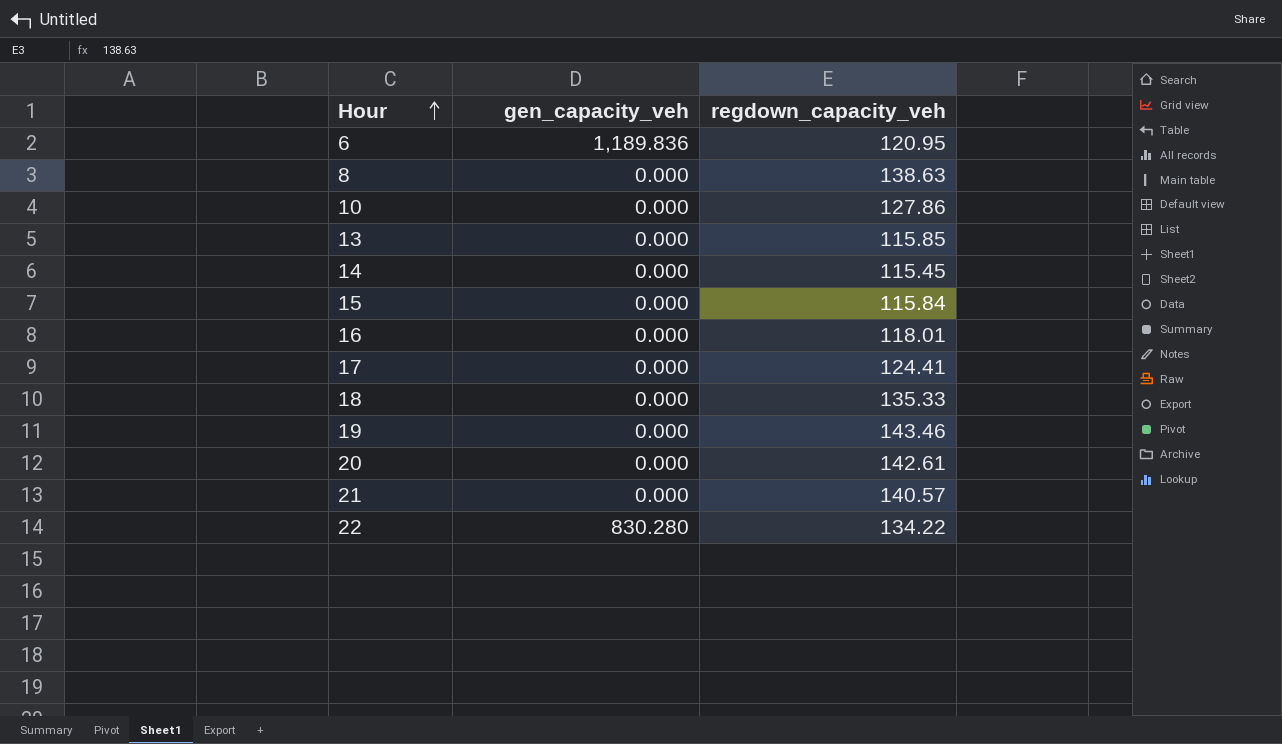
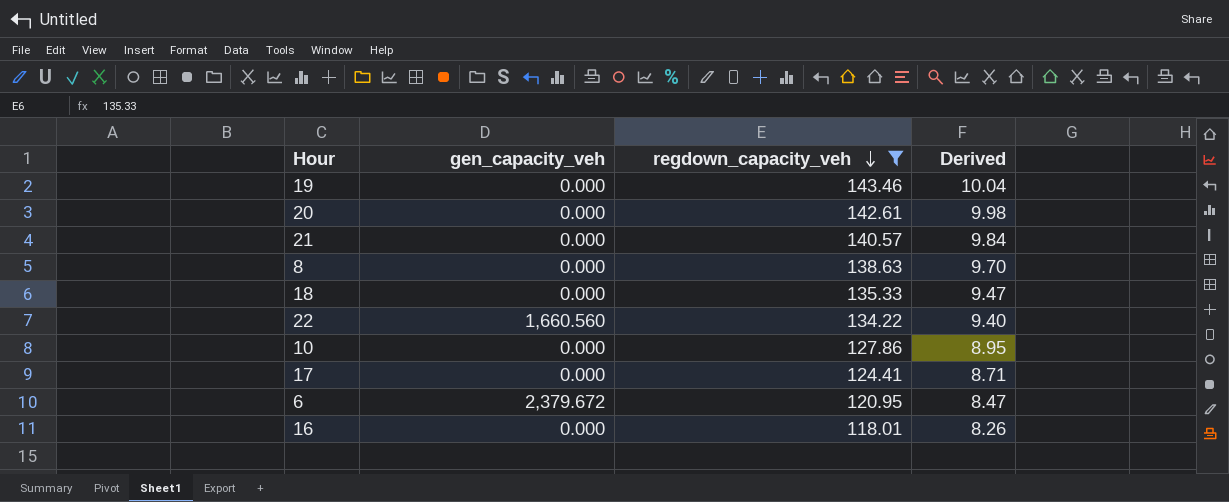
filter: none -> regdown_capacity_veh >= 118.01
row order: Hour ascending -> regdown_capacity_veh descending
column Derived | formula: none -> [regdown_capacity_veh] * 0.07
22 | gen_capacity_veh: 830.280 -> 1,660.560
6 | gen_capacity_veh: 1,189.836 -> 2,379.672

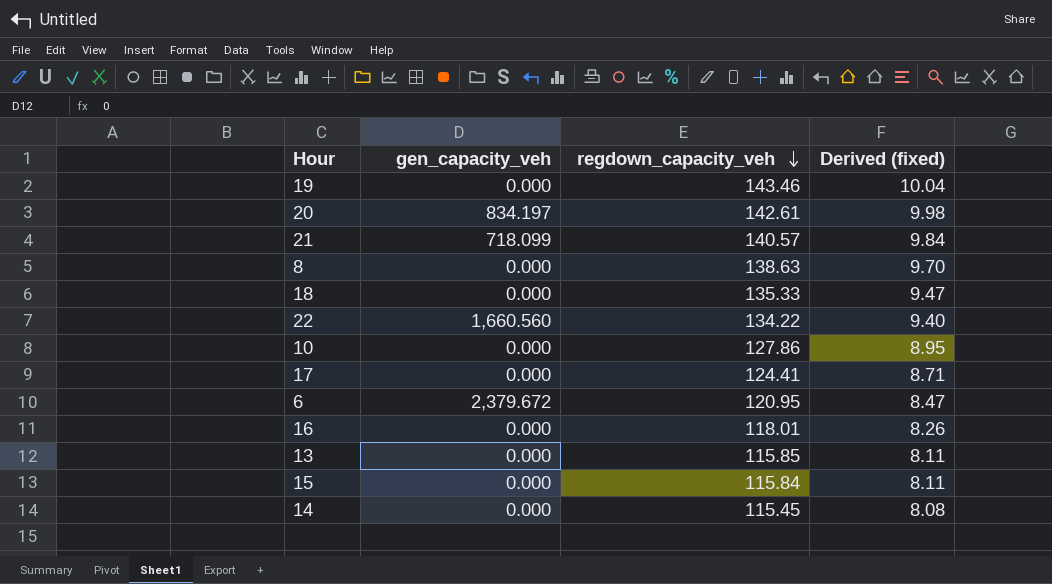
filter: regdown_capacity_veh >= 118.01 -> none
column name: Derived -> Derived (fixed)
20 | gen_capacity_veh: 0.000 -> 834.197
21 | gen_capacity_veh: 0.000 -> 718.099

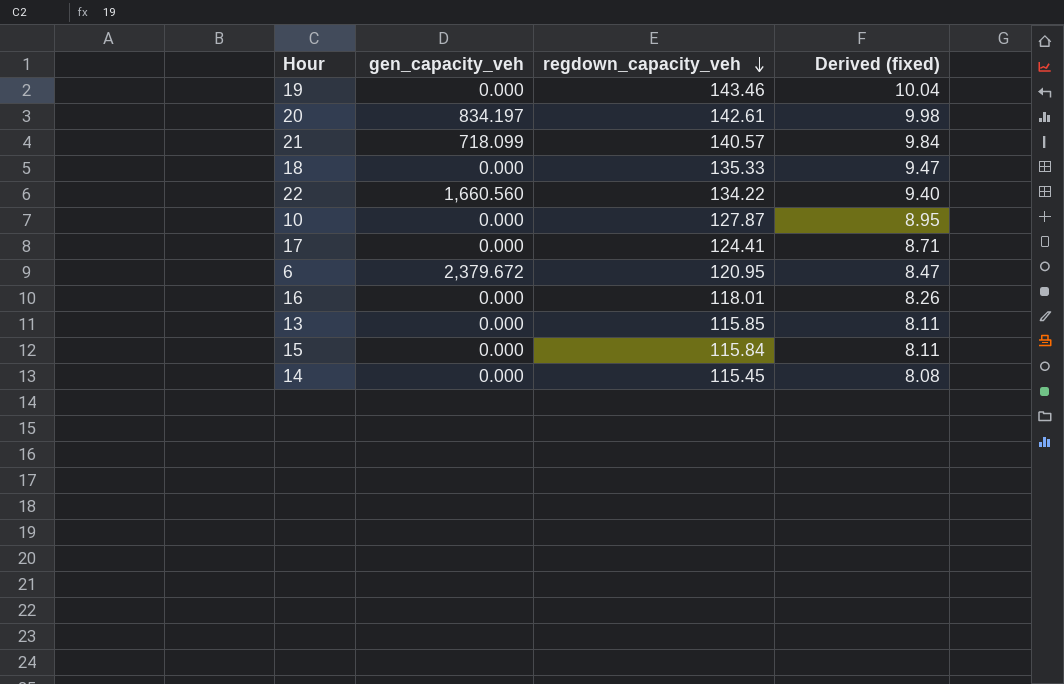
row 8: 0.000 | 138.63 | 9.70 -> none
10 | regdown_capacity_veh: 127.86 -> 127.87

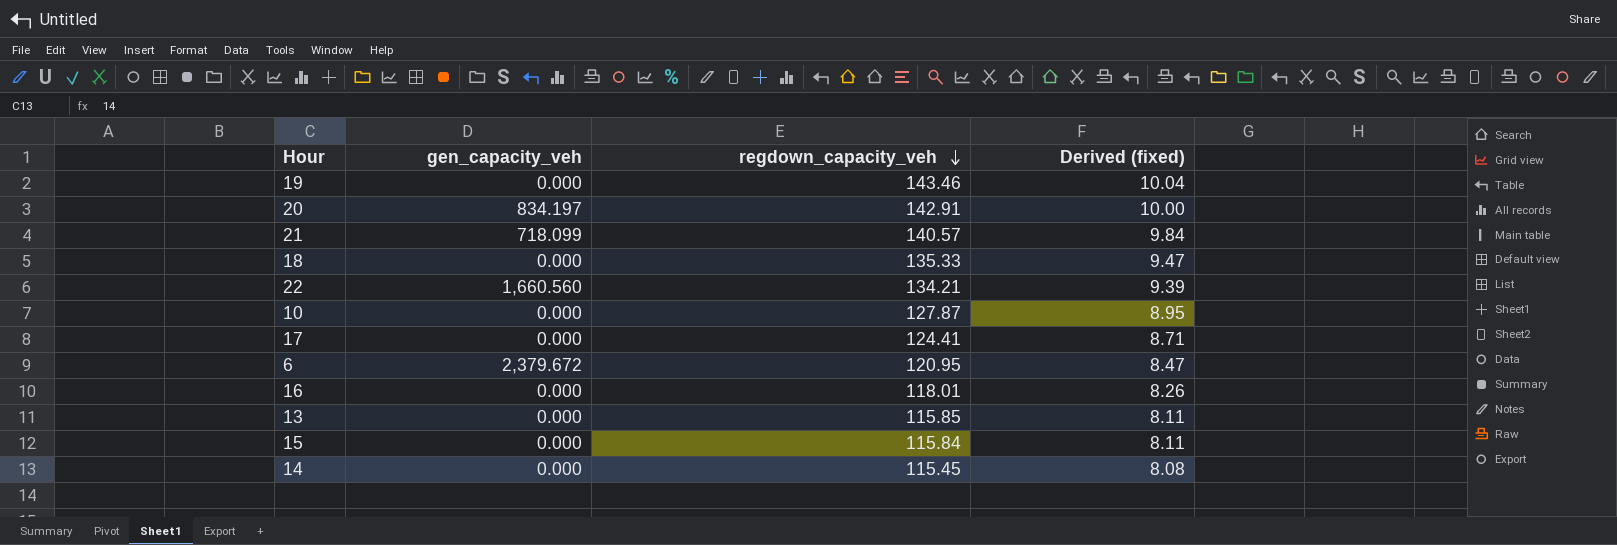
20 | regdown_capacity_veh: 142.61 -> 142.91
20 | Derived (fixed): 9.98 -> 10.00
22 | regdown_capacity_veh: 134.22 -> 134.21
22 | Derived (fixed): 9.40 -> 9.39

